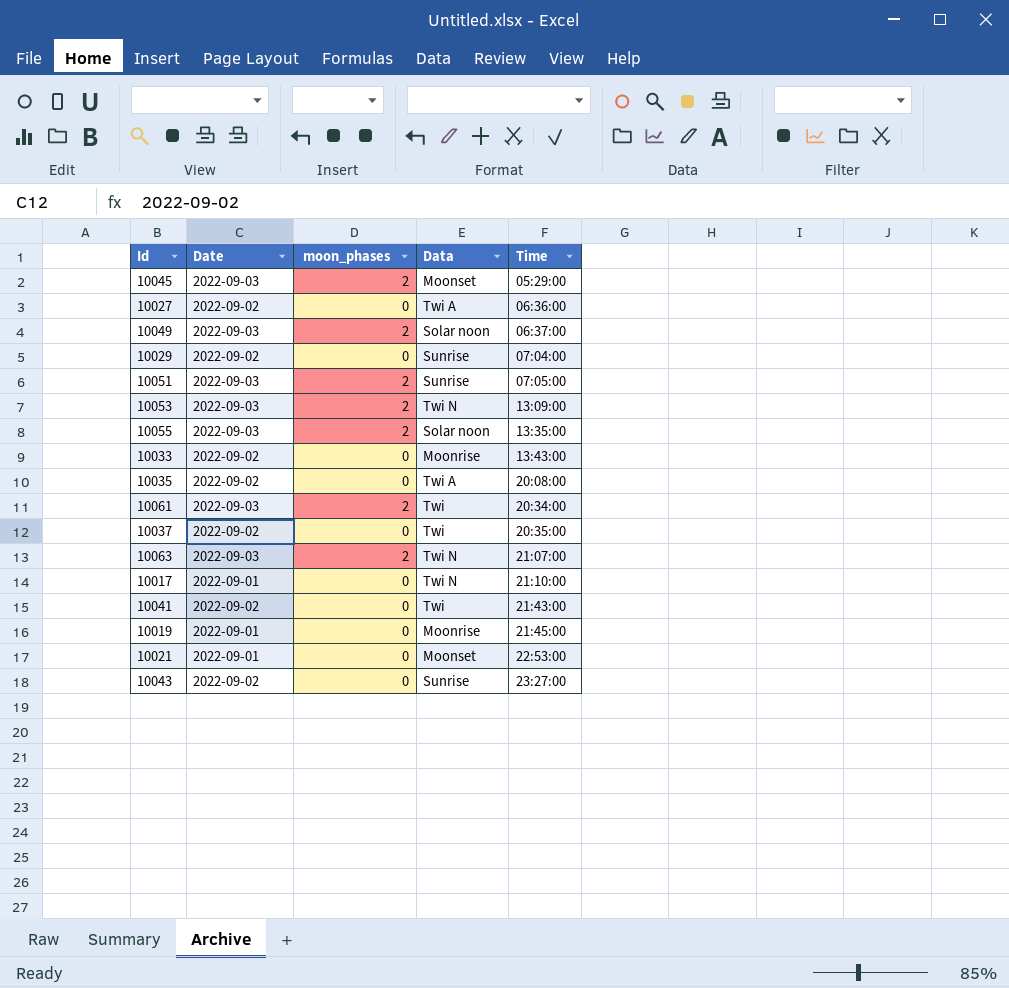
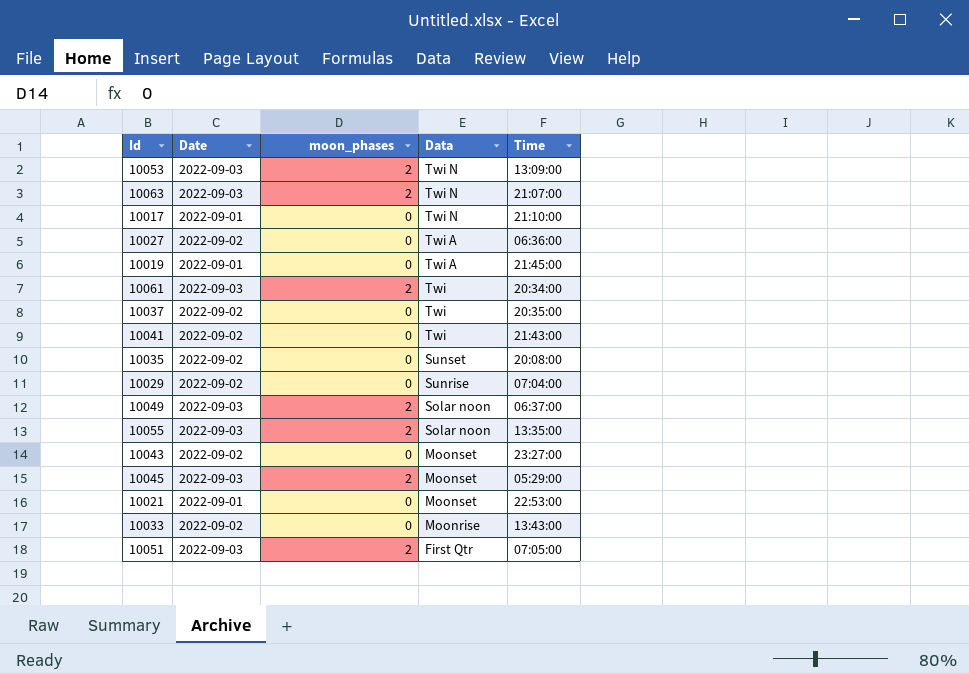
row order: Time ascending -> Data descending
10019 | Data: Moonrise -> Twi A
10035 | Data: Twi A -> Sunset
10043 | Data: Sunrise -> Moonset
10051 | Data: Sunrise -> First Qtr

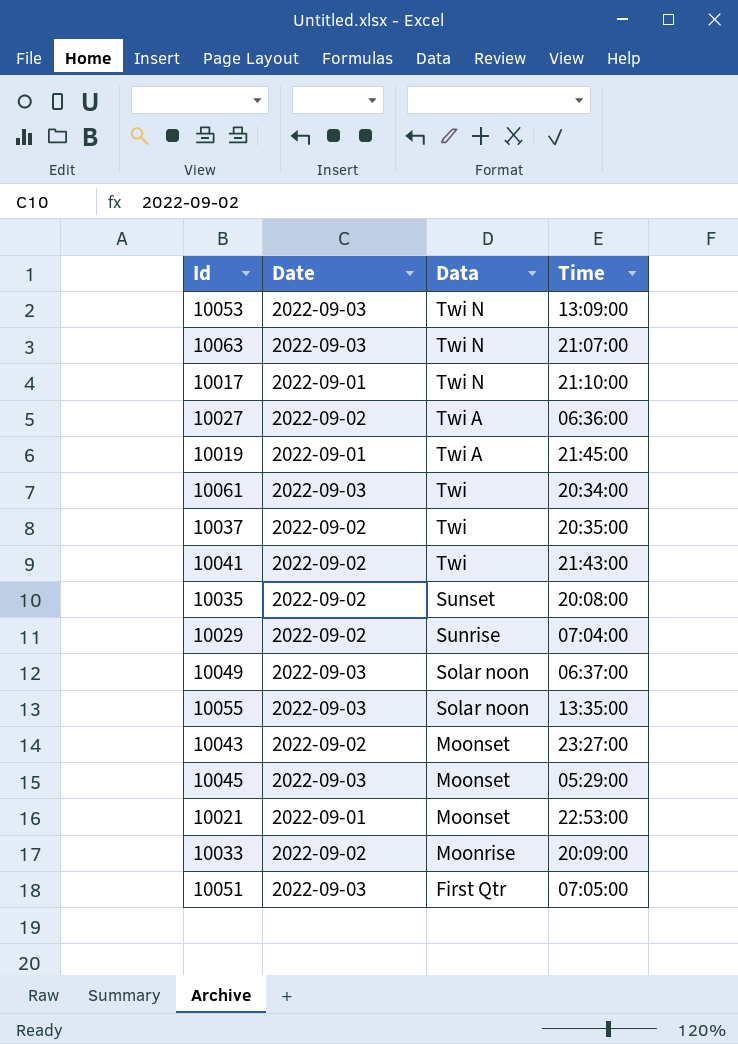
column moon_phases | position: 3 -> none
10033 | Time: 13:43:00 -> 20:09:00

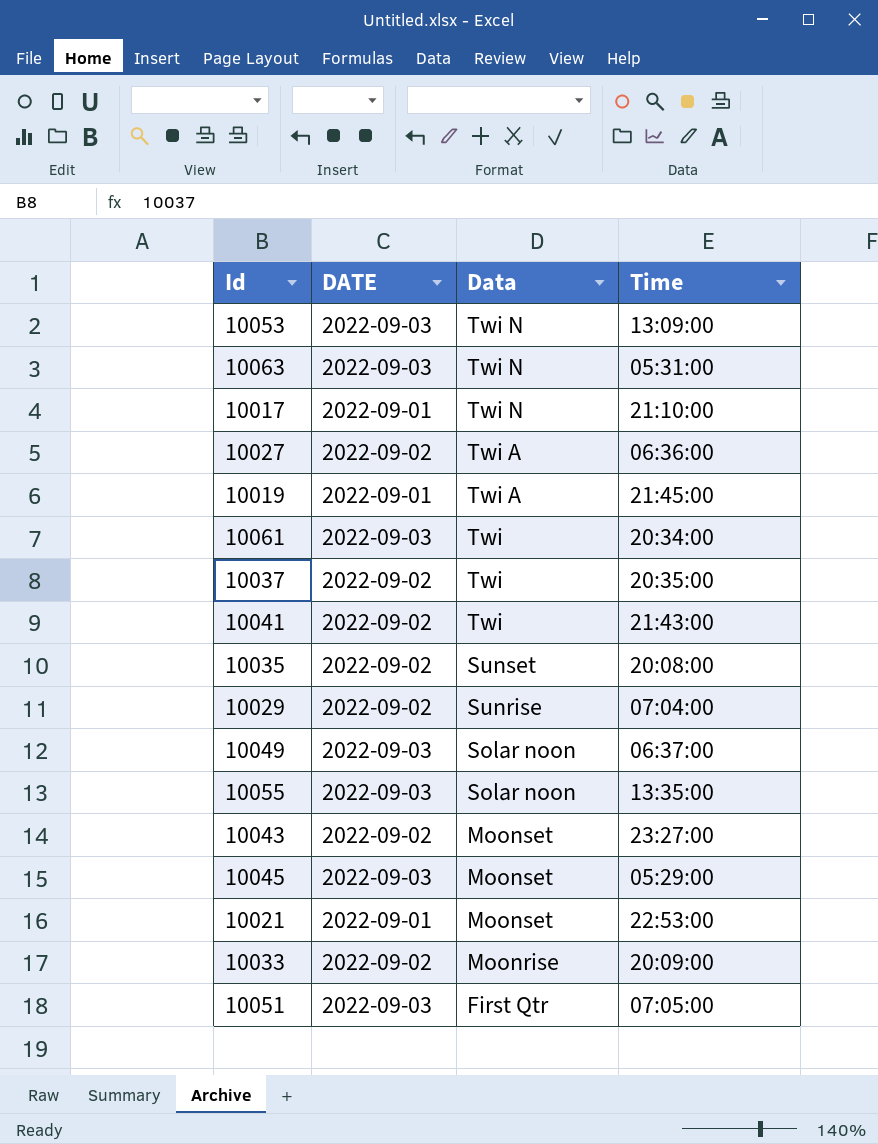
column name: Date -> DATE
10063 | Time: 21:07:00 -> 05:31:00

